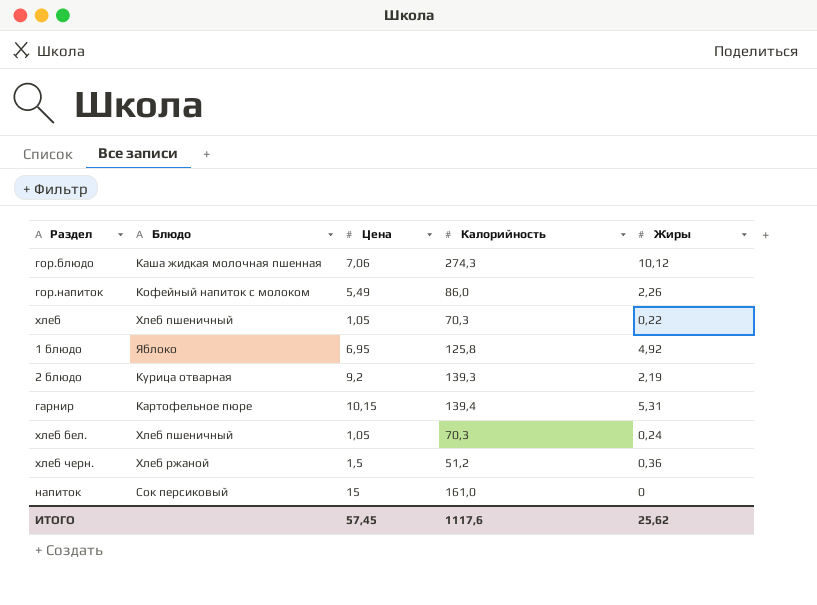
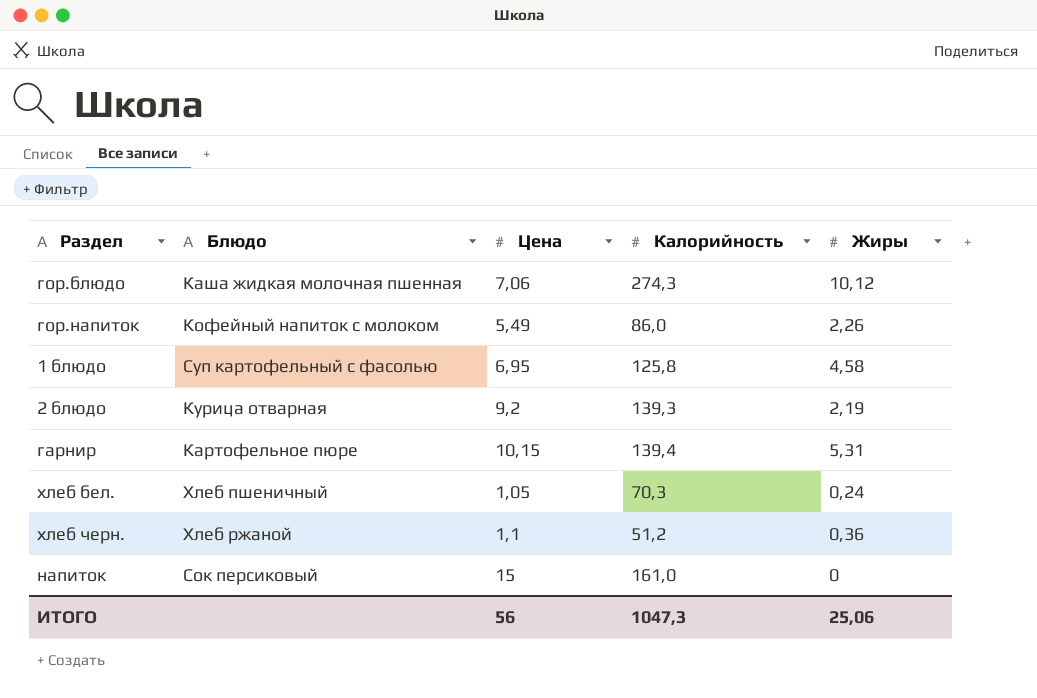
row хлеб: Хлеб пшеничный | 1,05 | 70,3 | 0,22 -> none
1 блюдо | Блюдо: Яблоко -> Суп картофельный с фасолью
1 блюдо | Жиры: 4,92 -> 4,58
хлеб черн. | Цена: 1,5 -> 1,1
ИТОГО | Цена: 57,45 -> 56
ИТОГО | Калорийность: 1117,6 -> 1047,3
ИТОГО | Жиры: 25,62 -> 25,06

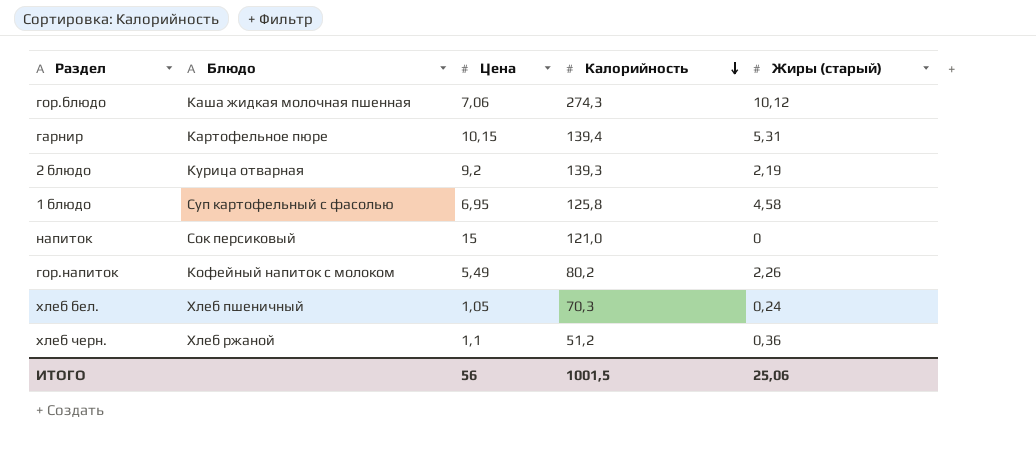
row order: none -> Калорийность descending
column name: Жиры -> Жиры (старый)
напиток | Калорийность: 161,0 -> 121,0
гор.напиток | Калорийность: 86,0 -> 80,2
ИТОГО | Калорийность: 1047,3 -> 1001,5

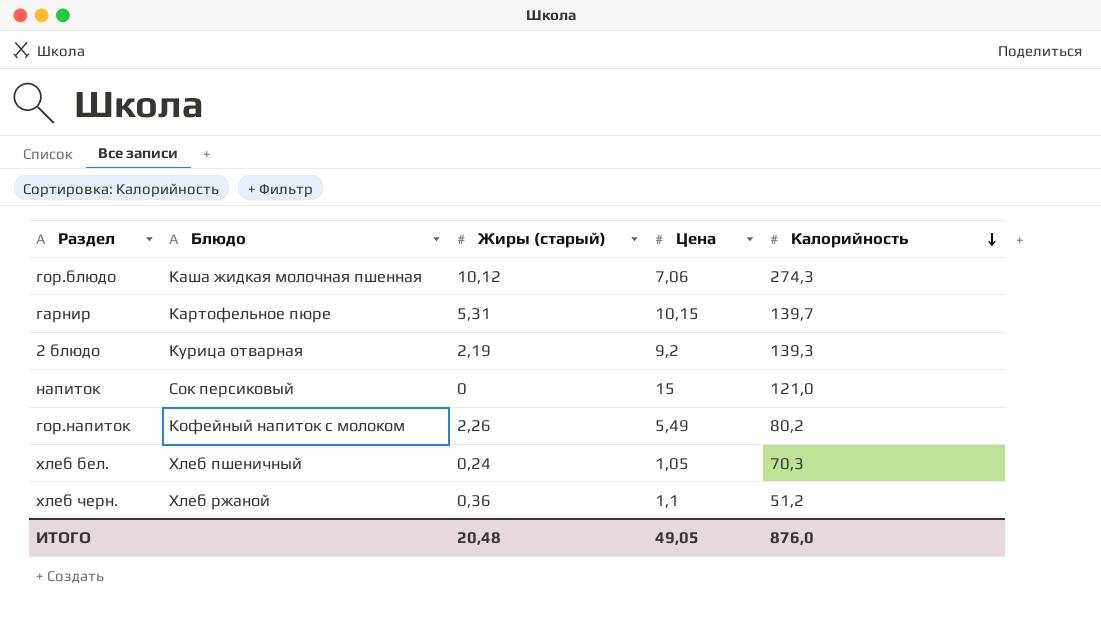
column Жиры (старый) | position: 5 -> 3
row 1 блюдо: Суп картофельный с фасолью | 6,95 | 125,8 | 4,58 -> none
гарнир | Калорийность: 139,4 -> 139,7
ИТОГО | Жиры (старый): 25,06 -> 20,48
ИТОГО | Цена: 56 -> 49,05
ИТОГО | Калорийность: 1001,5 -> 876,0

